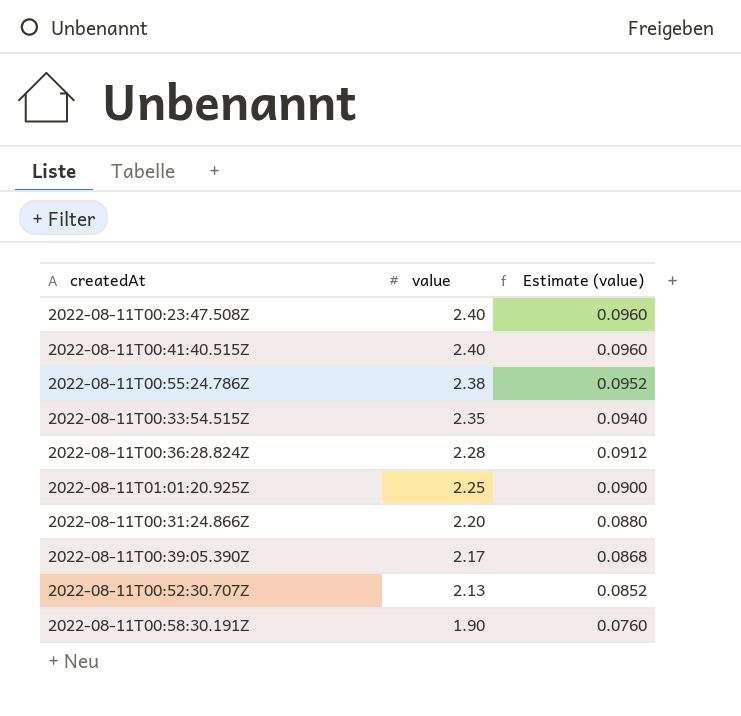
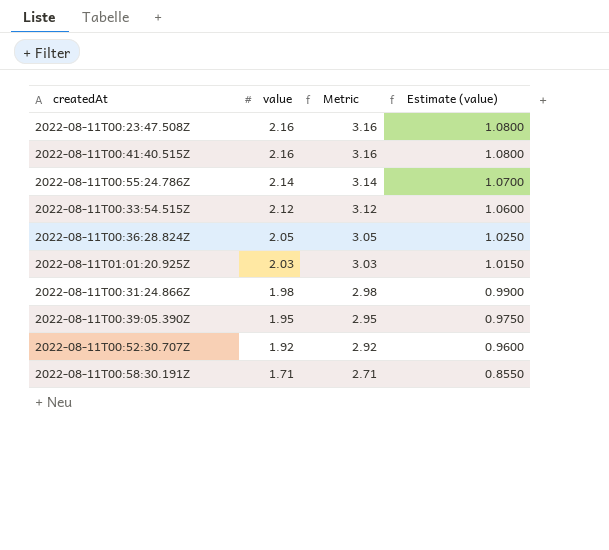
column Metric | formula: none -> [value] + 1
column Estimate (value) | formula: [value] * 0.04 -> [value] * 0.5
2022-08-11T00:23:47.508Z | value: 2.40 -> 2.16
2022-08-11T00:41:40.515Z | value: 2.40 -> 2.16
2022-08-11T00:55:24.786Z | value: 2.38 -> 2.14
2022-08-11T00:33:54.515Z | value: 2.35 -> 2.12
2022-08-11T00:36:28.824Z | value: 2.28 -> 2.05
2022-08-11T01:01:20.925Z | value: 2.25 -> 2.03
2022-08-11T00:31:24.866Z | value: 2.20 -> 1.98
2022-08-11T00:39:05.390Z | value: 2.17 -> 1.95
2022-08-11T00:52:30.707Z | value: 2.13 -> 1.92
2022-08-11T00:58:30.191Z | value: 1.90 -> 1.71

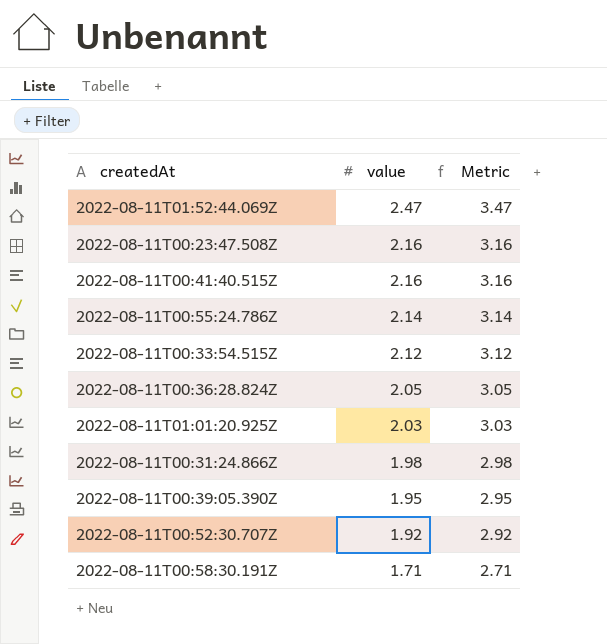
column Estimate (value) | formula: [value] * 0.5 -> none
row 2022-08-11T01:52:44.069Z: none -> 2.47 | 3.47

